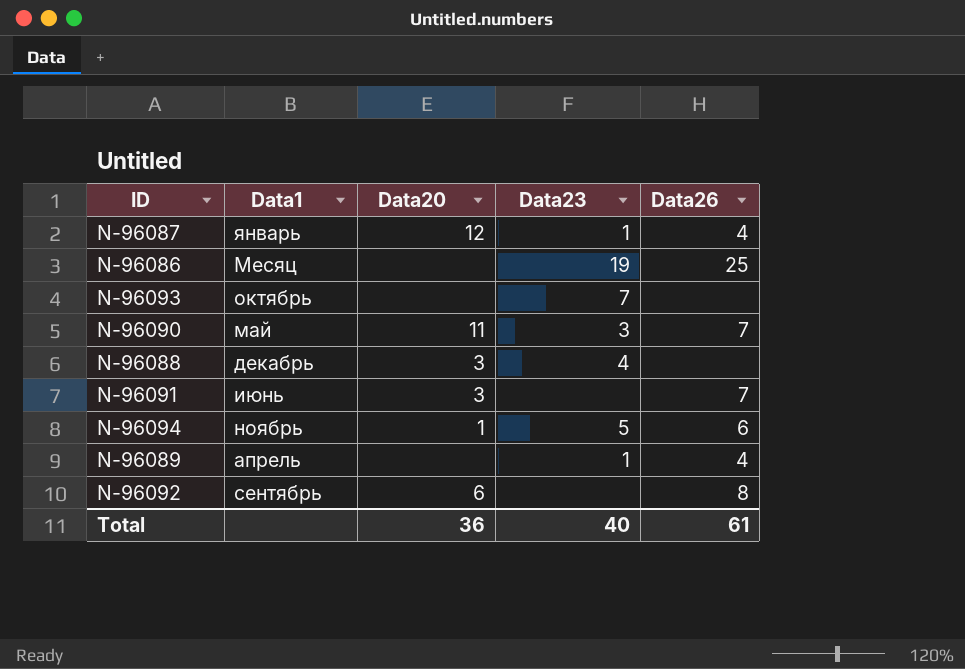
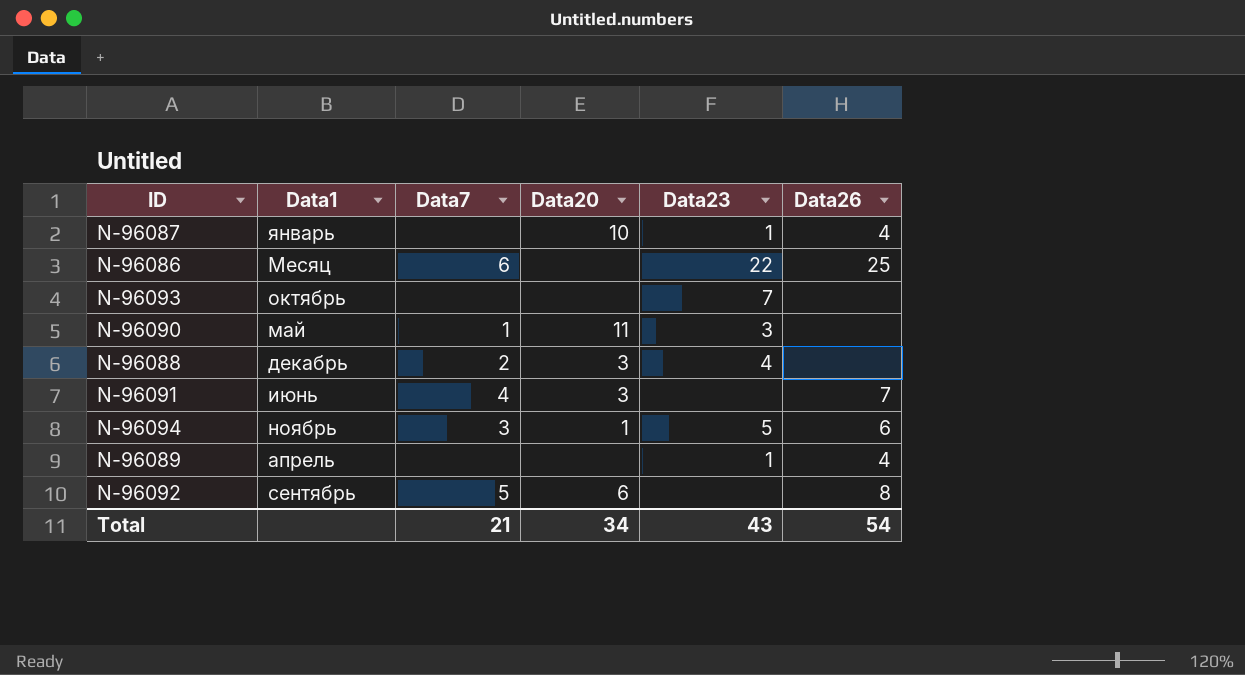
column Data7 | position: none -> 3
N-96087 | Data20: 12 -> 10
N-96086 | Data23: 19 -> 22
N-96090 | Data26: 7 -> none
Total | Data20: 36 -> 34
Total | Data23: 40 -> 43
Total | Data26: 61 -> 54

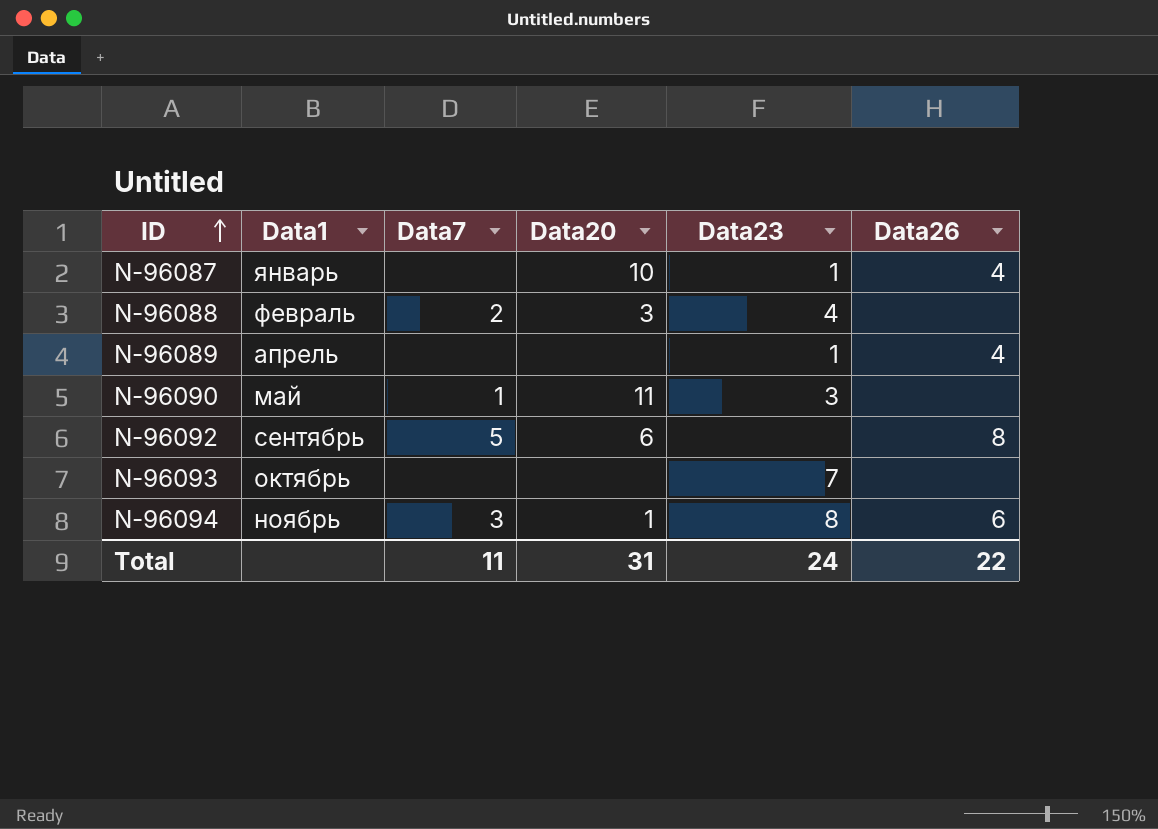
row order: none -> ID ascending
row N-96086: Месяц | 6 | none | 22 | 25 -> none
row N-96091: июнь | 4 | 3 | none | 7 -> none
N-96088 | Data1: декабрь -> февраль
N-96094 | Data23: 5 -> 8
Total | Data7: 21 -> 11
Total | Data20: 34 -> 31
Total | Data23: 43 -> 24
Total | Data26: 54 -> 22

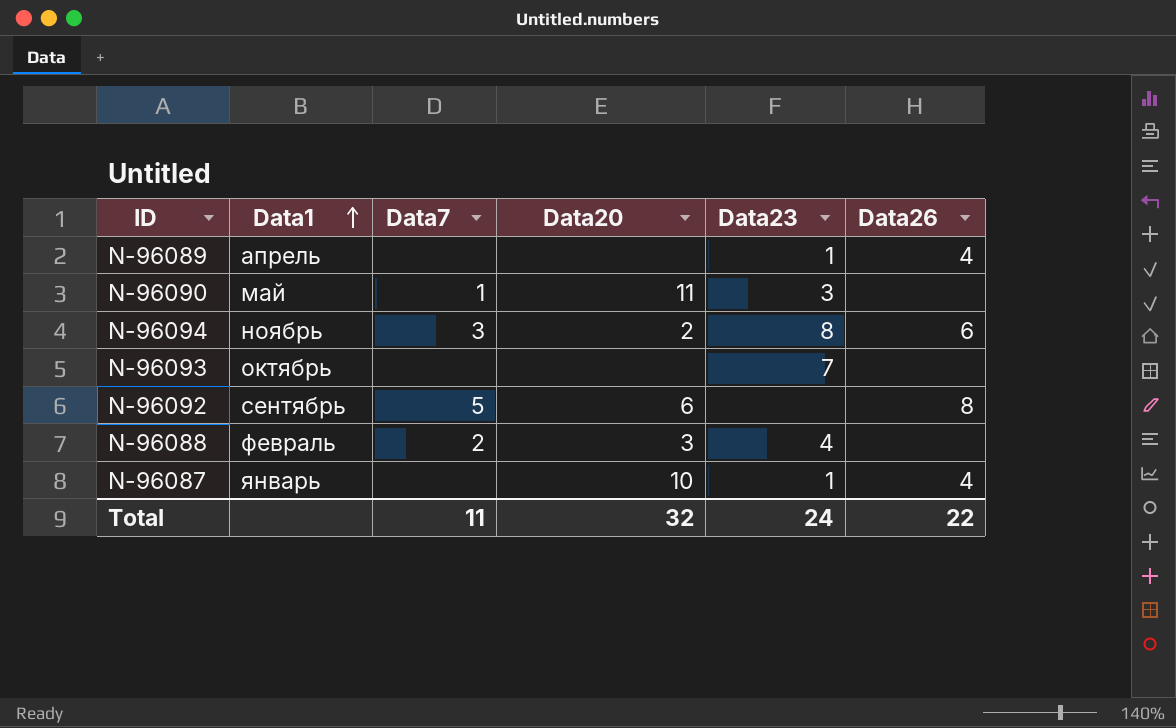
row order: ID ascending -> Data1 ascending
N-96094 | Data20: 1 -> 2
Total | Data20: 31 -> 32

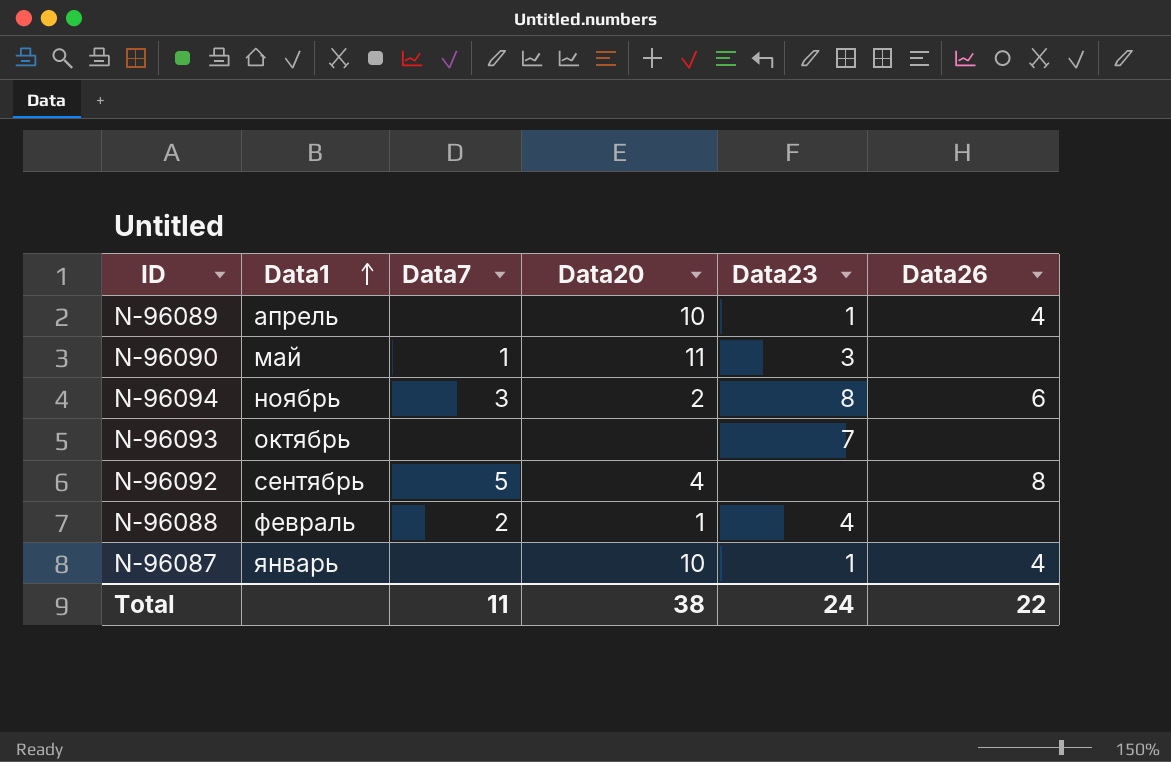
N-96089 | Data20: none -> 10
N-96092 | Data20: 6 -> 4
N-96088 | Data20: 3 -> 1
Total | Data20: 32 -> 38

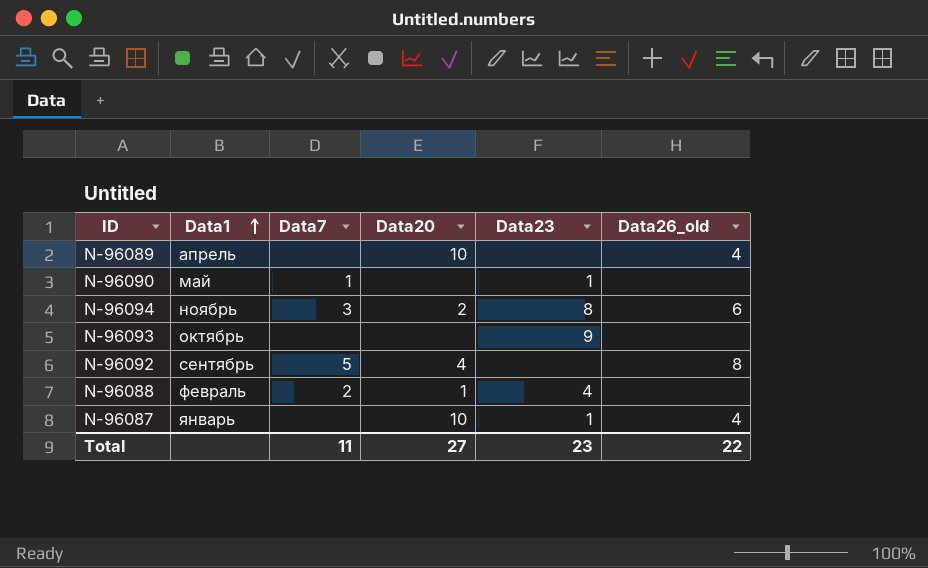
column name: Data26 -> Data26_old
N-96089 | Data23: 1 -> none
N-96090 | Data20: 11 -> none
N-96090 | Data23: 3 -> 1
N-96093 | Data23: 7 -> 9
Total | Data20: 38 -> 27
Total | Data23: 24 -> 23

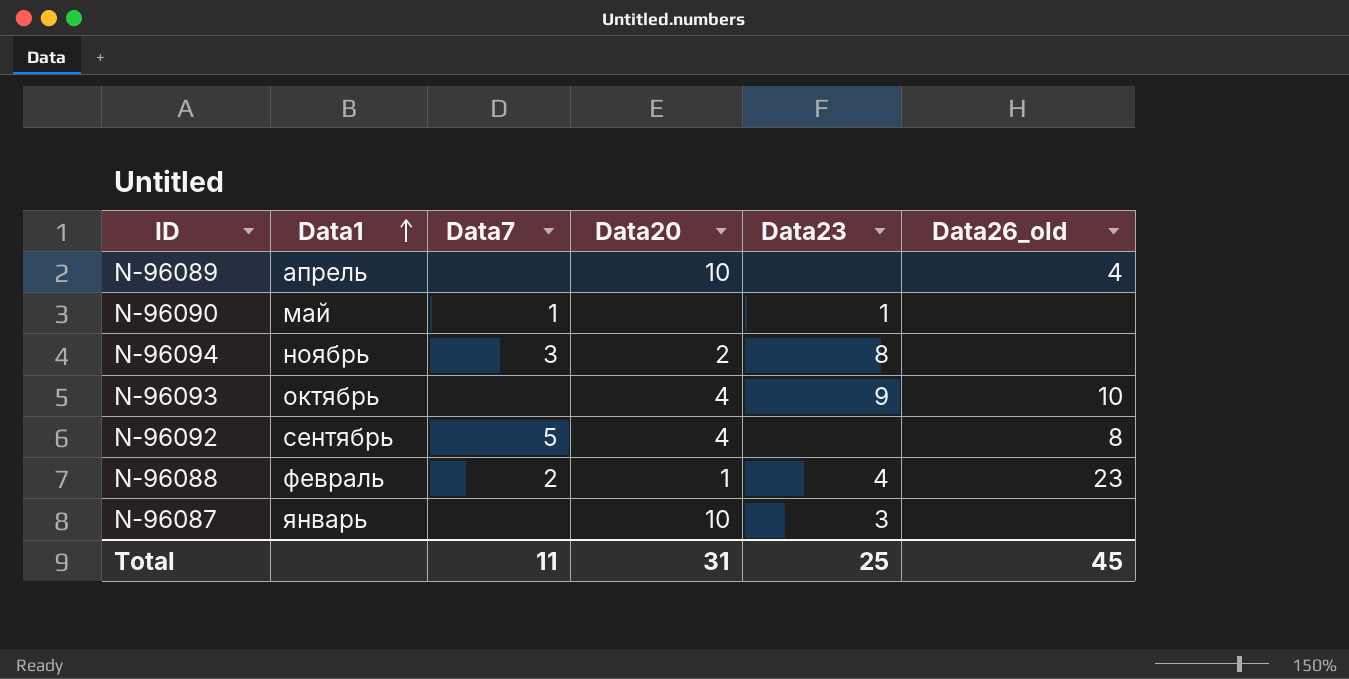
N-96094 | Data26_old: 6 -> none
N-96093 | Data20: none -> 4
N-96093 | Data26_old: none -> 10
N-96088 | Data26_old: none -> 23
N-96087 | Data23: 1 -> 3
N-96087 | Data26_old: 4 -> none
Total | Data20: 27 -> 31
Total | Data23: 23 -> 25
Total | Data26_old: 22 -> 45

